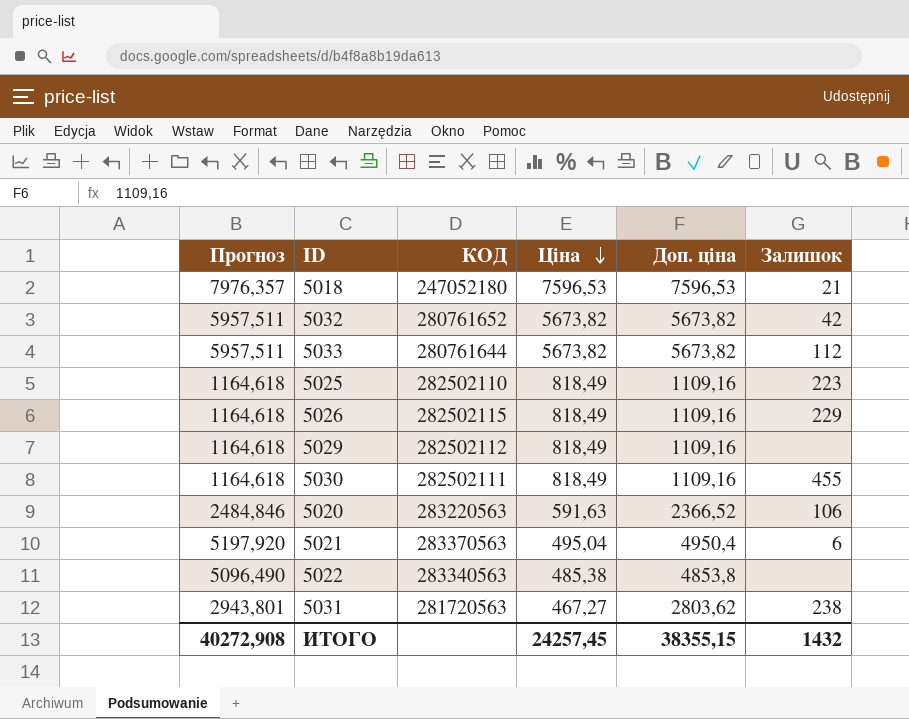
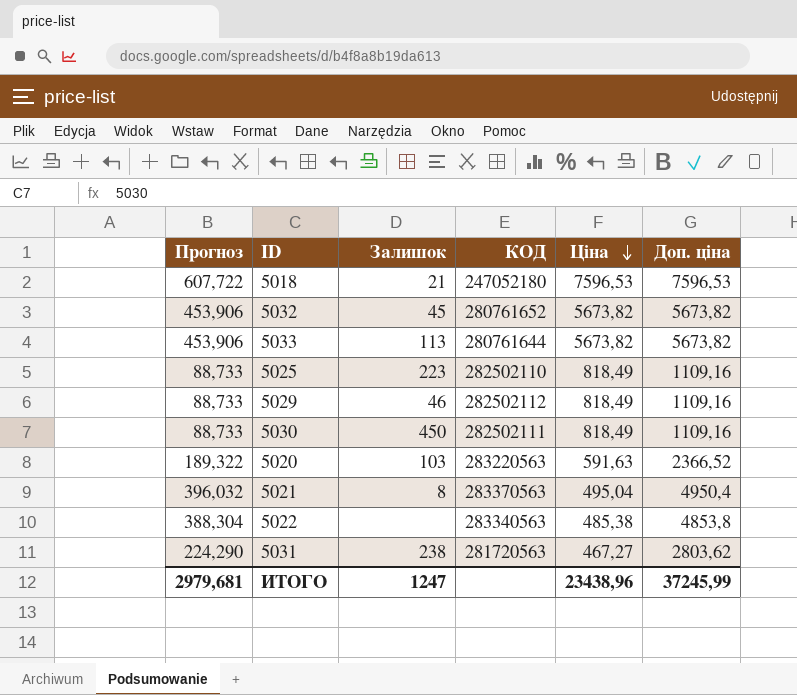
column Прогноз | formula: [Доп. ціна] * 1,05 -> [Доп. ціна] * 0,08
column Залишок | position: 6 -> 3
row 5026: 1164,618 | 282502115 | 818,49 | 1109,16 | 229 -> none
5032 | Залишок: 42 -> 45
5033 | Залишок: 112 -> 113
5029 | Залишок: none -> 46
5030 | Залишок: 455 -> 450
5020 | Залишок: 106 -> 103
5021 | Залишок: 6 -> 8
ИТОГО | Прогноз: 40272,908 -> 2979,681
ИТОГО | Залишок: 1432 -> 1247
ИТОГО | Ціна: 24257,45 -> 23438,96
ИТОГО | Доп. ціна: 38355,15 -> 37245,99

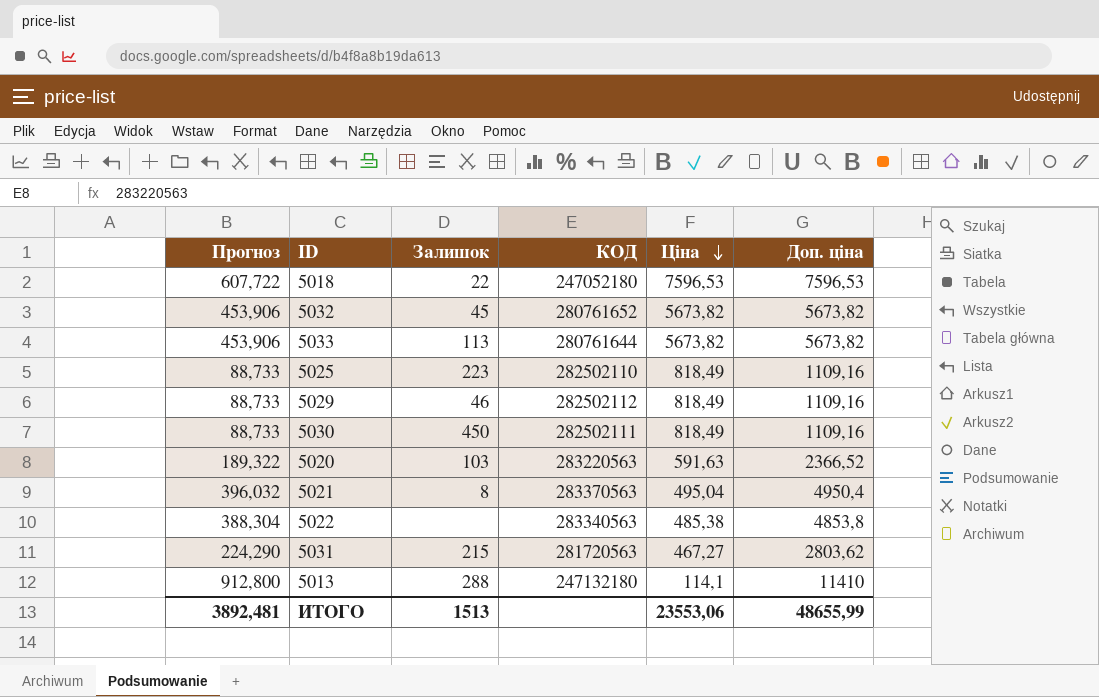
5018 | Залишок: 21 -> 22
5031 | Залишок: 238 -> 215
row 5013: none -> 912,800 | 288 | 247132180 | 114,1 | 11410
ИТОГО | Прогноз: 2979,681 -> 3892,481
ИТОГО | Залишок: 1247 -> 1513
ИТОГО | Ціна: 23438,96 -> 23553,06
ИТОГО | Доп. ціна: 37245,99 -> 48655,99

